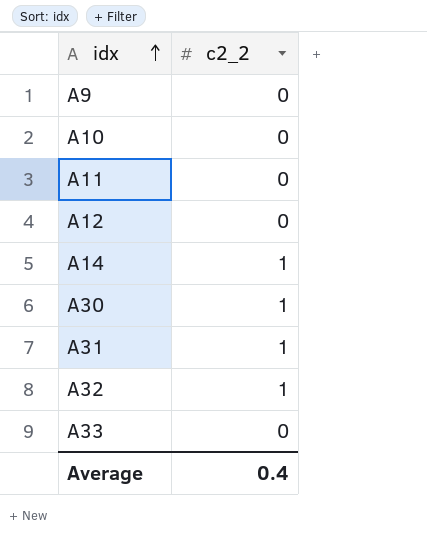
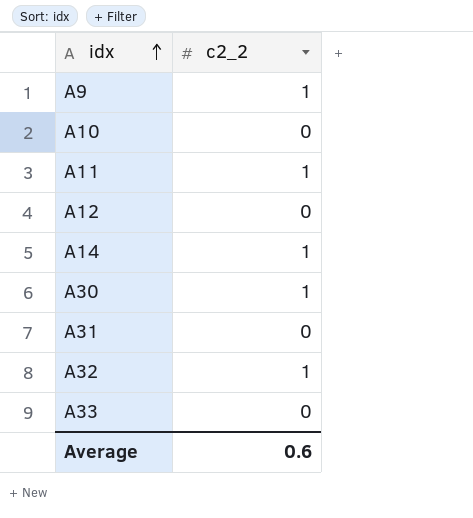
A9 | c2_2: 0 -> 1
A11 | c2_2: 0 -> 1
A31 | c2_2: 1 -> 0
Average | c2_2: 0.4 -> 0.6

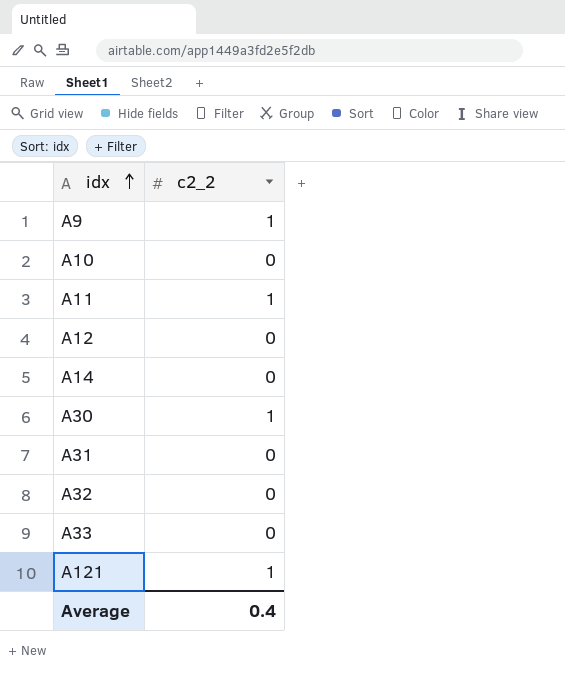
A14 | c2_2: 1 -> 0
A32 | c2_2: 1 -> 0
row A121: none -> 1
Average | c2_2: 0.6 -> 0.4

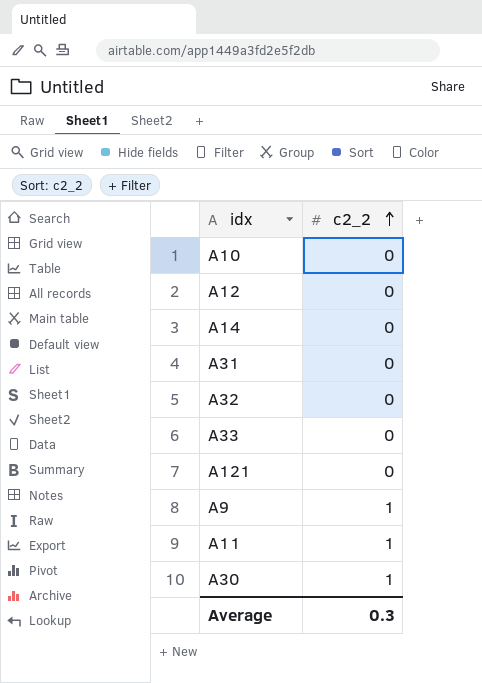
row order: idx ascending -> c2_2 ascending
A121 | c2_2: 1 -> 0
Average | c2_2: 0.4 -> 0.3

